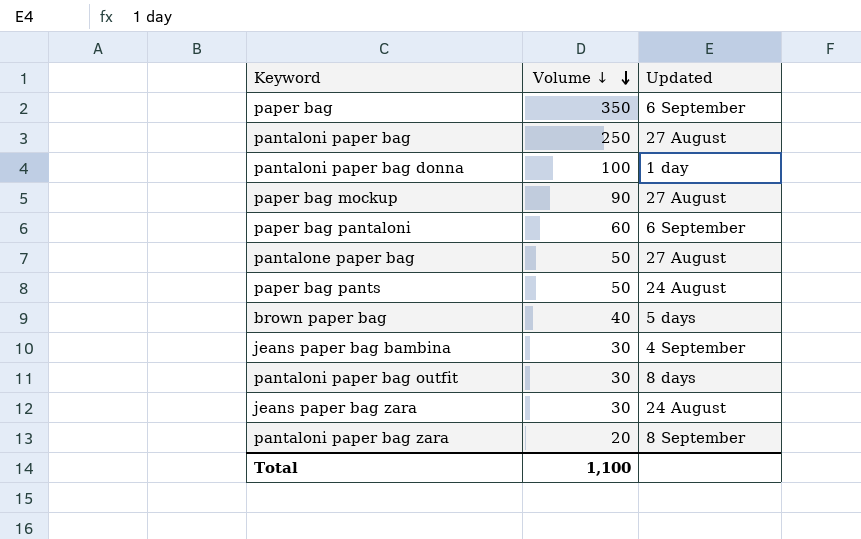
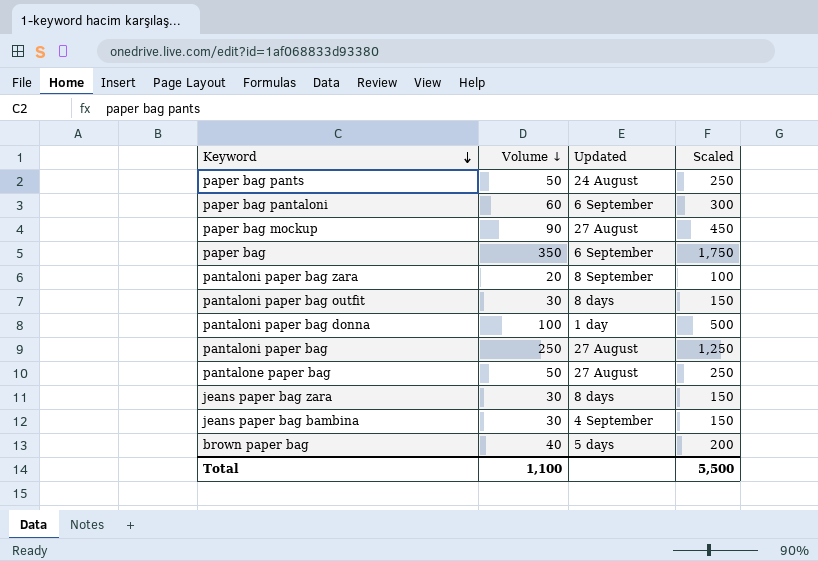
row order: Volume ↓ descending -> Keyword descending
column Scaled | formula: none -> [Volume ↓] * 5
jeans paper bag zara | Updated: 24 August -> 8 days

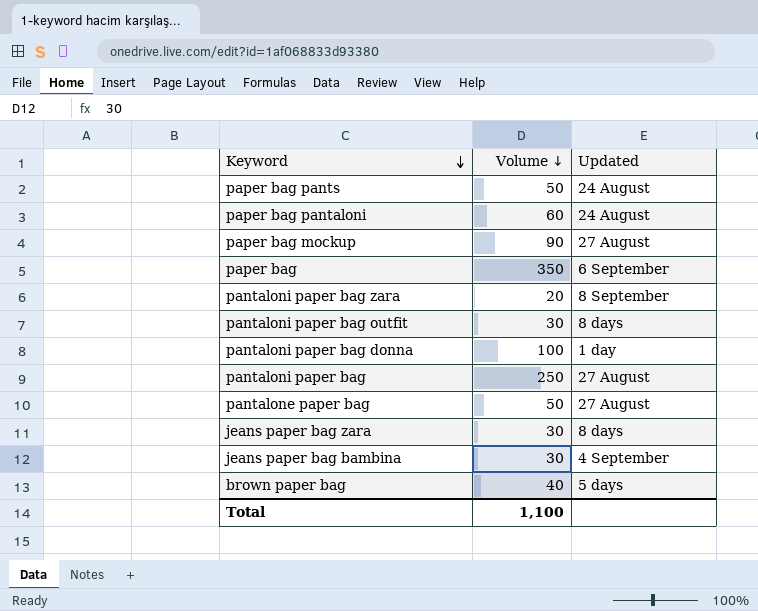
column Scaled | formula: [Volume ↓] * 5 -> none
paper bag pantaloni | Updated: 6 September -> 24 August

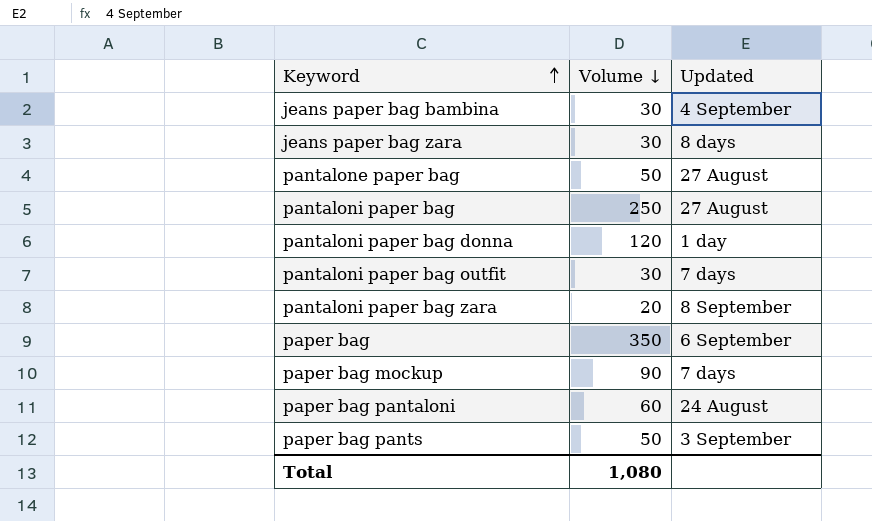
row order: Keyword descending -> Keyword ascending
row brown paper bag: 40 | 5 days -> none
pantaloni paper bag donna | Volume ↓: 100 -> 120
pantaloni paper bag outfit | Updated: 8 days -> 7 days
paper bag mockup | Updated: 27 August -> 7 days
paper bag pants | Updated: 24 August -> 3 September
Total | Volume ↓: 1,100 -> 1,080

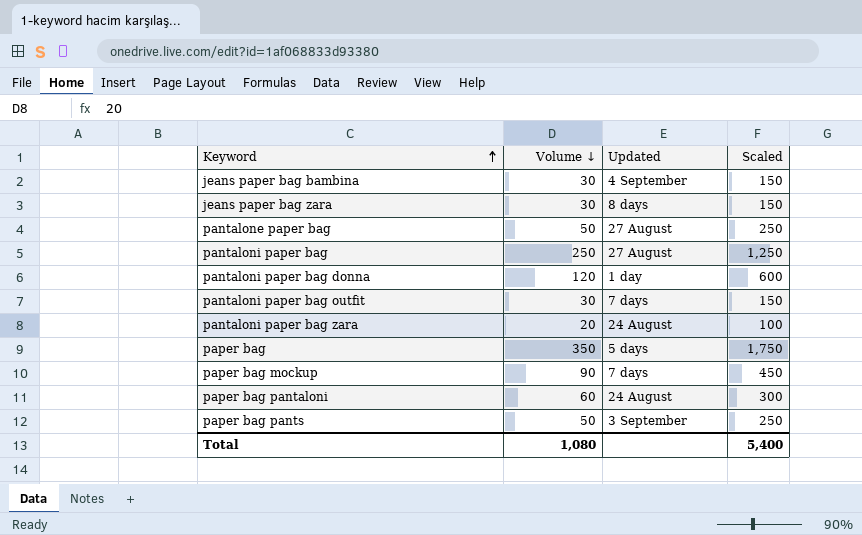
column Scaled | formula: none -> [Volume ↓] * 5
pantaloni paper bag zara | Updated: 8 September -> 24 August
paper bag | Updated: 6 September -> 5 days

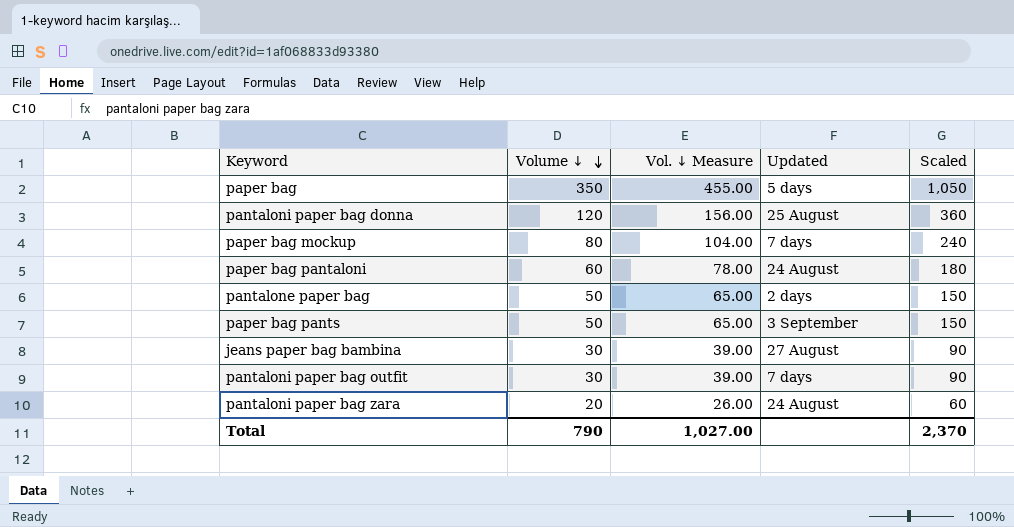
row order: Keyword ascending -> Volume ↓ descending
column Vol. ↓ Measure | formula: none -> [Volume ↓] * 1.3
column Scaled | formula: [Volume ↓] * 5 -> [Volume ↓] * 3
row jeans paper bag zara: 30 | 8 days | 150 -> none
row pantaloni paper bag: 250 | 27 August | 1,250 -> none
pantaloni paper bag donna | Updated: 1 day -> 25 August
paper bag mockup | Volume ↓: 90 -> 80
pantalone paper bag | Updated: 27 August -> 2 days
jeans paper bag bambina | Updated: 4 September -> 27 August
Total | Volume ↓: 1,080 -> 790
Total | Scaled: 5,400 -> 2,370

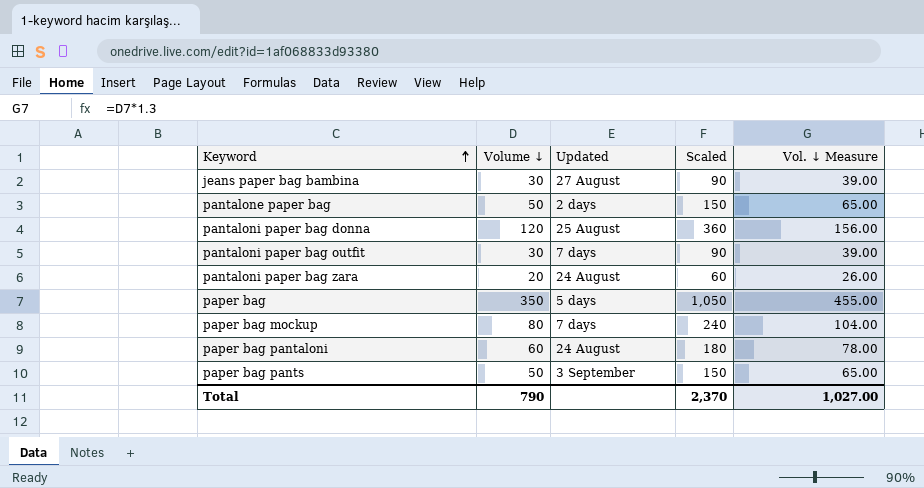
row order: Volume ↓ descending -> Keyword ascending
column Vol. ↓ Measure | position: 3 -> 5

